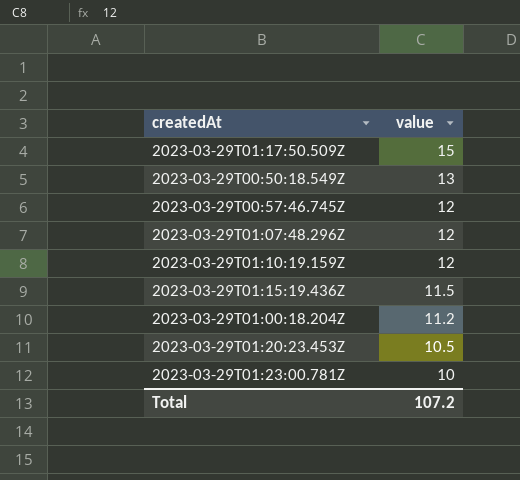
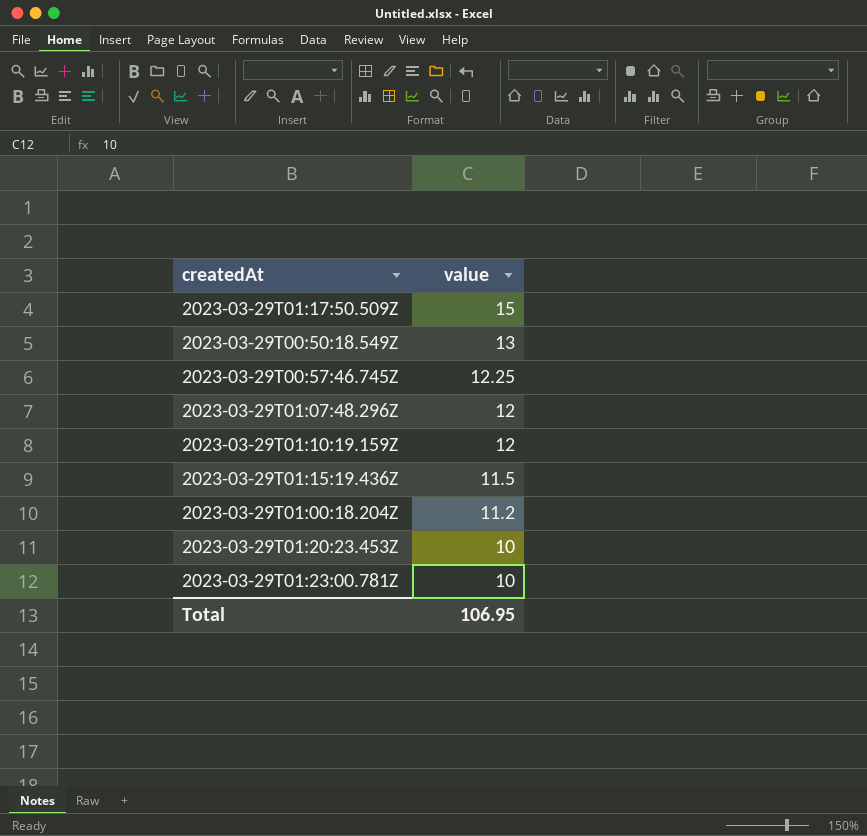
2023-03-29T00:57:46.745Z | value: 12 -> 12.25
2023-03-29T01:20:23.453Z | value: 10.5 -> 10
Total | value: 107.2 -> 106.95

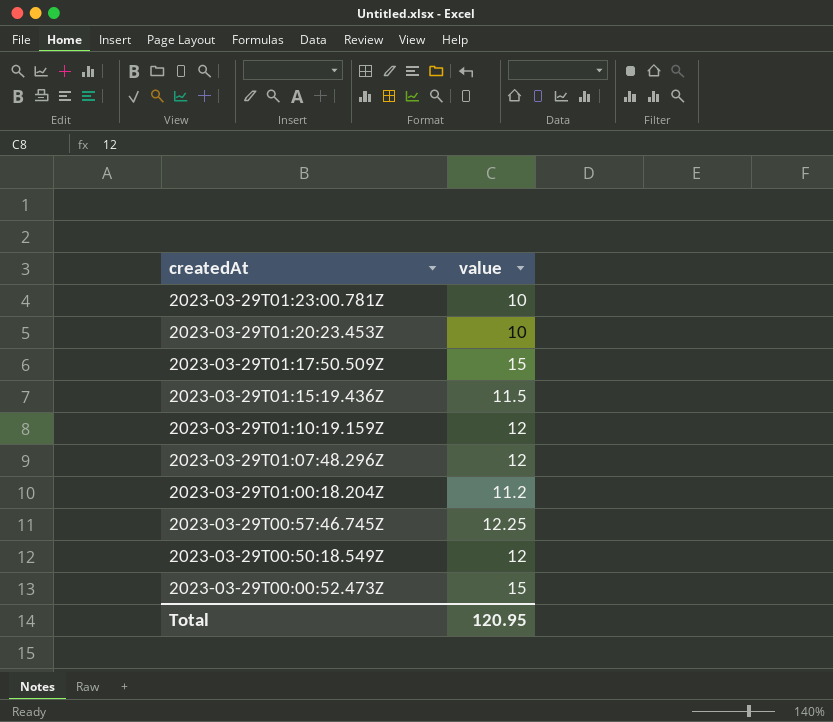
row order: value descending -> createdAt descending
2023-03-29T00:50:18.549Z | value: 13 -> 12
row 2023-03-29T00:00:52.473Z: none -> 15
Total | value: 106.95 -> 120.95

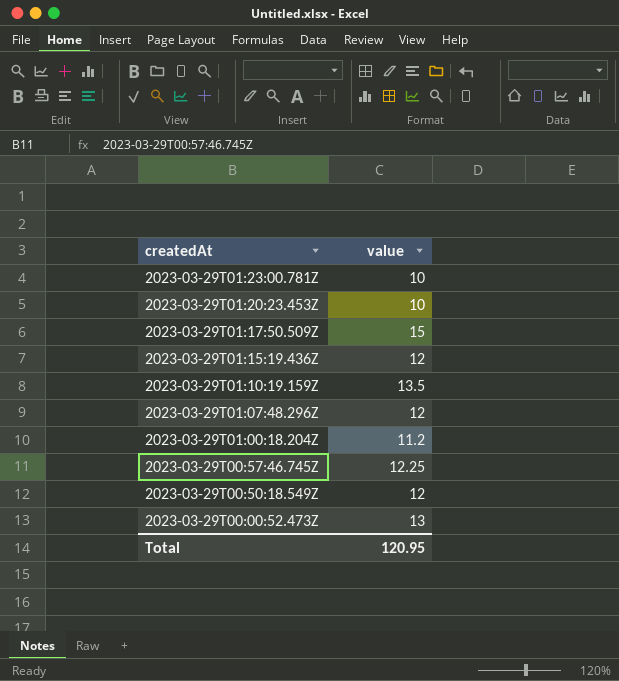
2023-03-29T01:15:19.436Z | value: 11.5 -> 12
2023-03-29T01:10:19.159Z | value: 12 -> 13.5
2023-03-29T00:00:52.473Z | value: 15 -> 13

